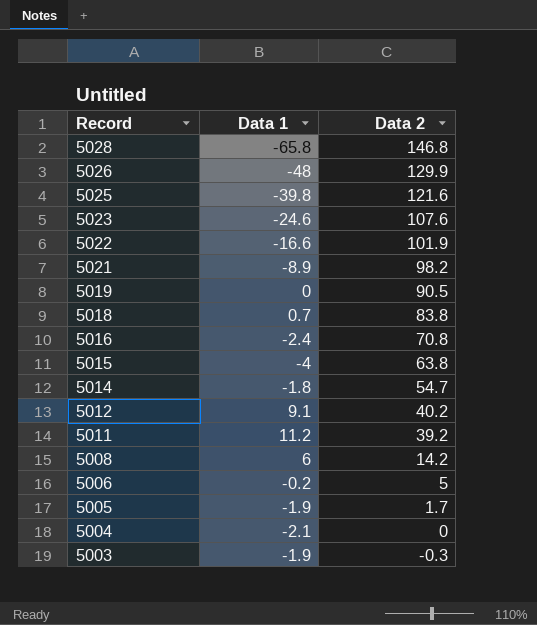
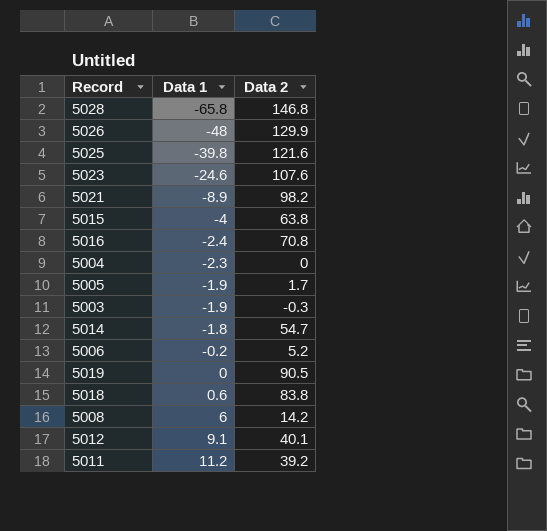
row order: Record descending -> Data 1 ascending
row 5022: -16.6 | 101.9 -> none
5004 | Data 1: -2.1 -> -2.3
5006 | Data 2: 5 -> 5.2
5018 | Data 1: 0.7 -> 0.6
5012 | Data 2: 40.2 -> 40.1

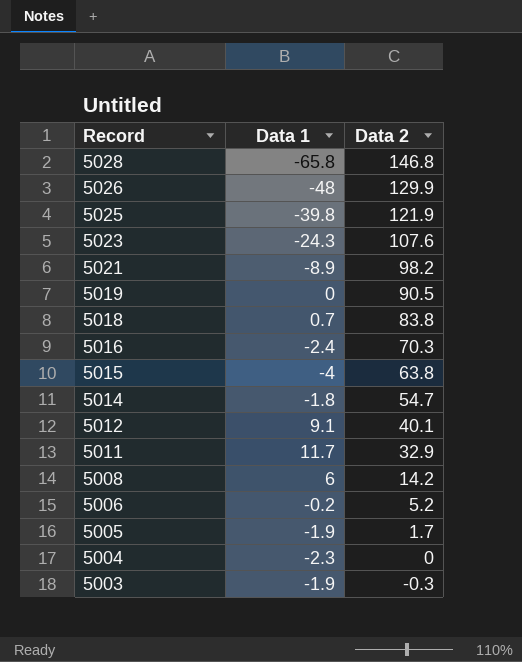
row order: Data 1 ascending -> Record descending
5025 | Data 2: 121.6 -> 121.9
5023 | Data 1: -24.6 -> -24.3
5018 | Data 1: 0.6 -> 0.7
5016 | Data 2: 70.8 -> 70.3
5011 | Data 1: 11.2 -> 11.7
5011 | Data 2: 39.2 -> 32.9

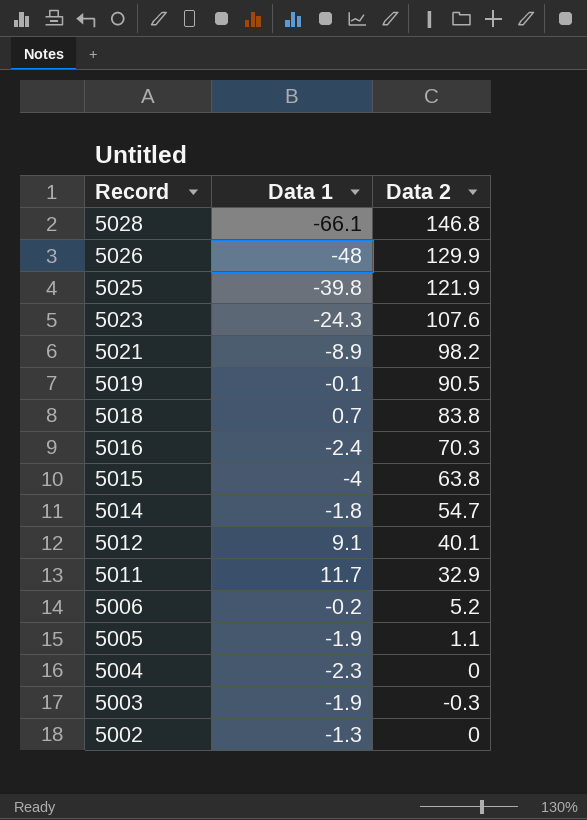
row 5008: 6 | 14.2 -> none
5028 | Data 1: -65.8 -> -66.1
5019 | Data 1: 0 -> -0.1
5005 | Data 2: 1.7 -> 1.1
row 5002: none -> -1.3 | 0

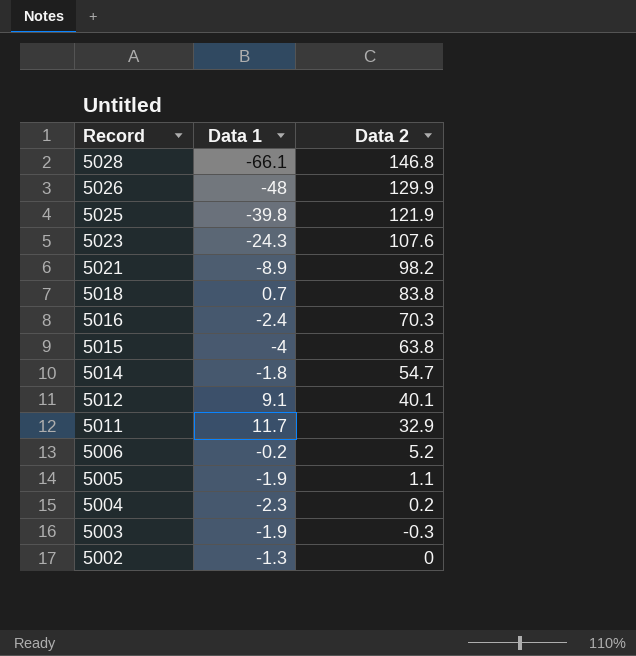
row 5019: -0.1 | 90.5 -> none
5004 | Data 2: 0 -> 0.2

